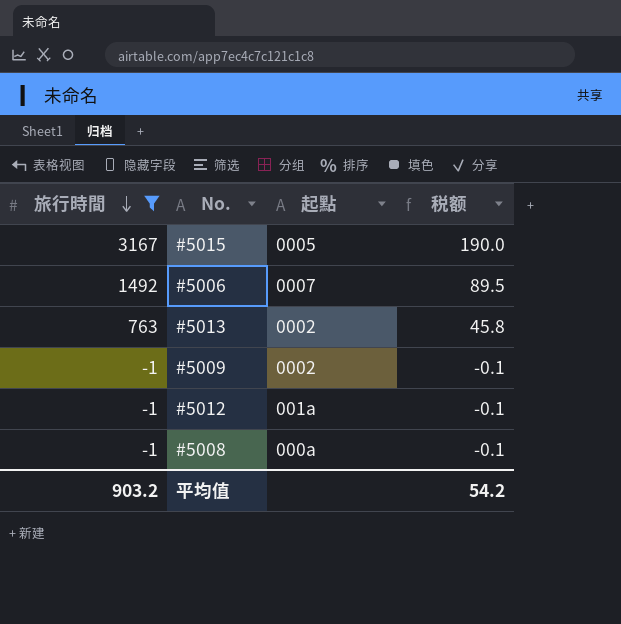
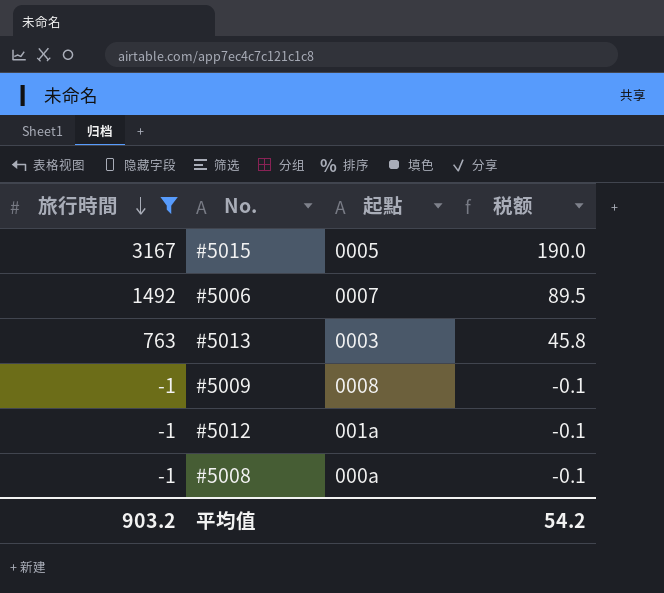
#5013 | 起點: 0002 -> 0003
#5009 | 起點: 0002 -> 0008

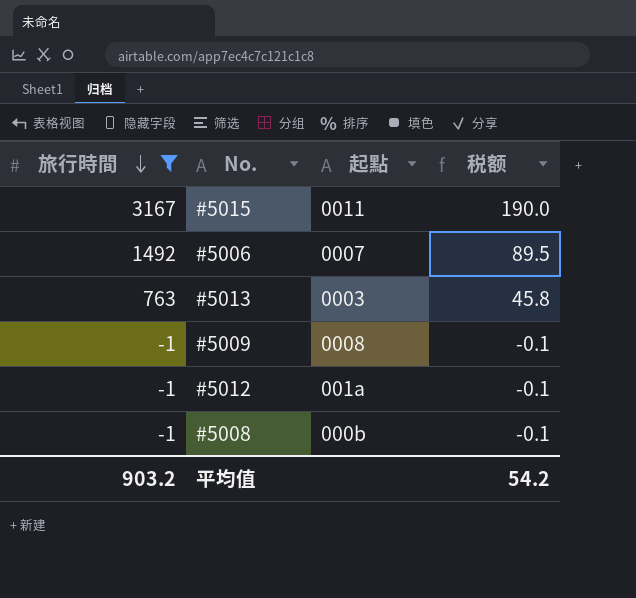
#5015 | 起點: 0005 -> 0011
#5008 | 起點: 000a -> 000b

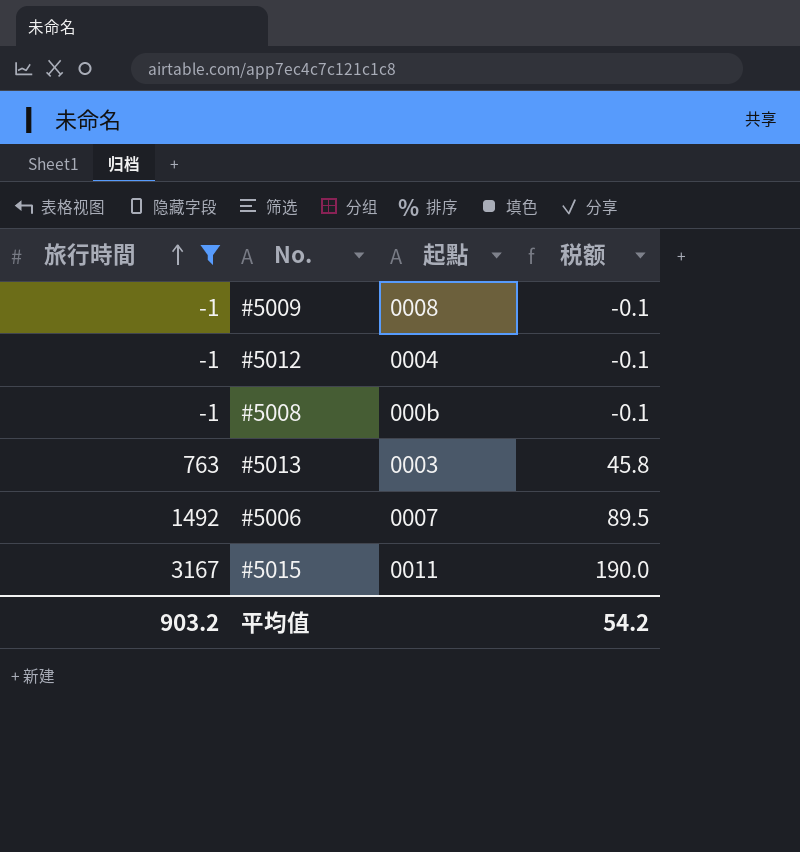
row order: 旅行時間 descending -> 旅行時間 ascending
#5012 | 起點: 001a -> 0004

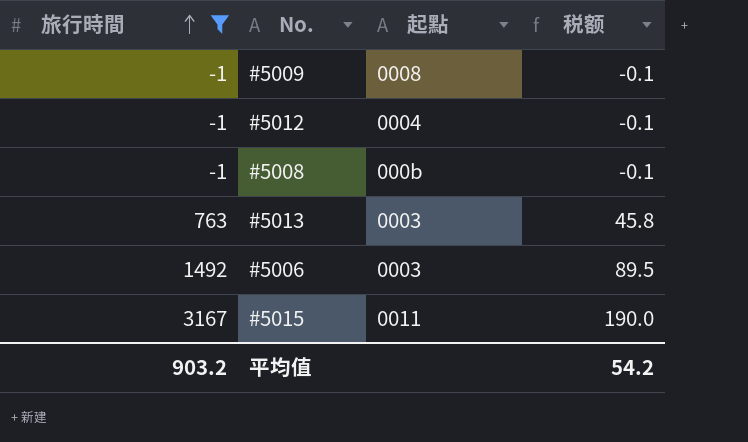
#5006 | 起點: 0007 -> 0003

